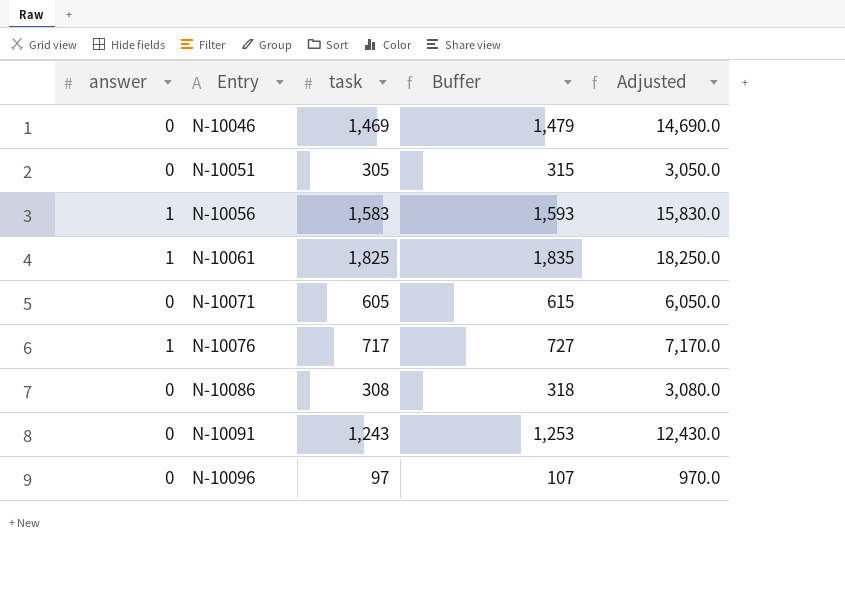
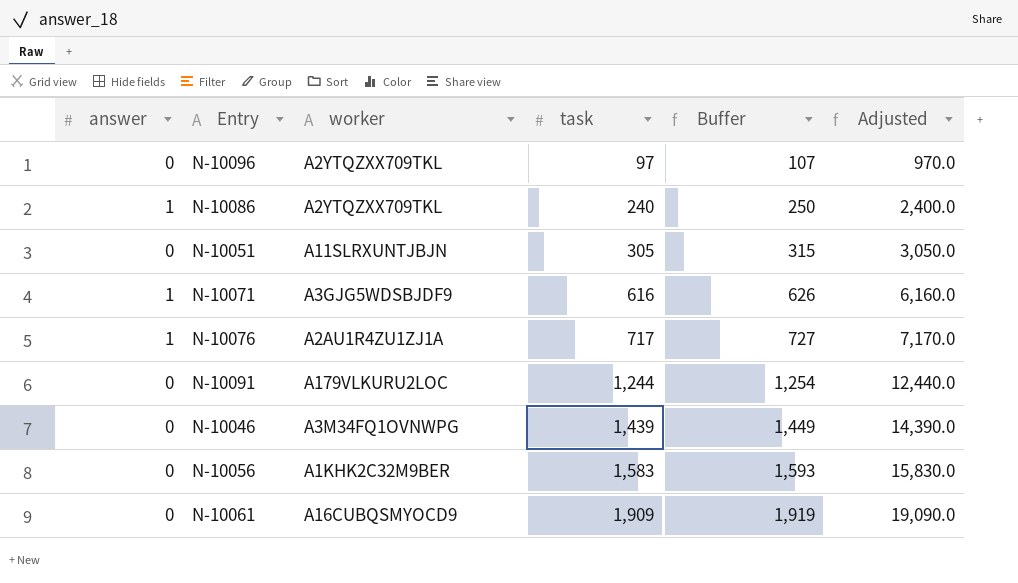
row order: Entry ascending -> task ascending
column worker | position: none -> 3
N-10086 | answer: 0 -> 1
N-10086 | task: 308 -> 240
N-10086 | Buffer: 318 -> 250
N-10086 | Adjusted: 3,080.0 -> 2,400.0
N-10071 | answer: 0 -> 1
N-10071 | task: 605 -> 616
N-10071 | Buffer: 615 -> 626
N-10071 | Adjusted: 6,050.0 -> 6,160.0
N-10091 | task: 1,243 -> 1,244
N-10091 | Buffer: 1,253 -> 1,254
N-10091 | Adjusted: 12,430.0 -> 12,440.0
N-10046 | task: 1,469 -> 1,439
N-10046 | Buffer: 1,479 -> 1,449
N-10046 | Adjusted: 14,690.0 -> 14,390.0
N-10056 | answer: 1 -> 0
N-10061 | answer: 1 -> 0
N-10061 | task: 1,825 -> 1,909
N-10061 | Buffer: 1,835 -> 1,919
N-10061 | Adjusted: 18,250.0 -> 19,090.0

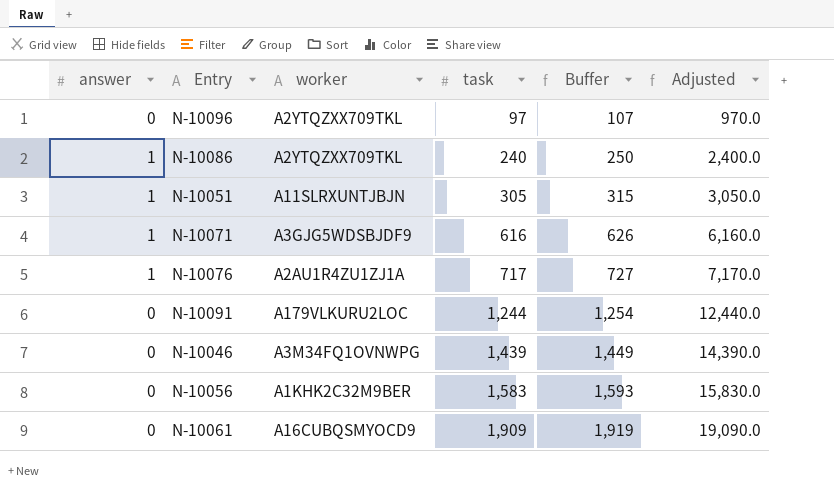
N-10051 | answer: 0 -> 1

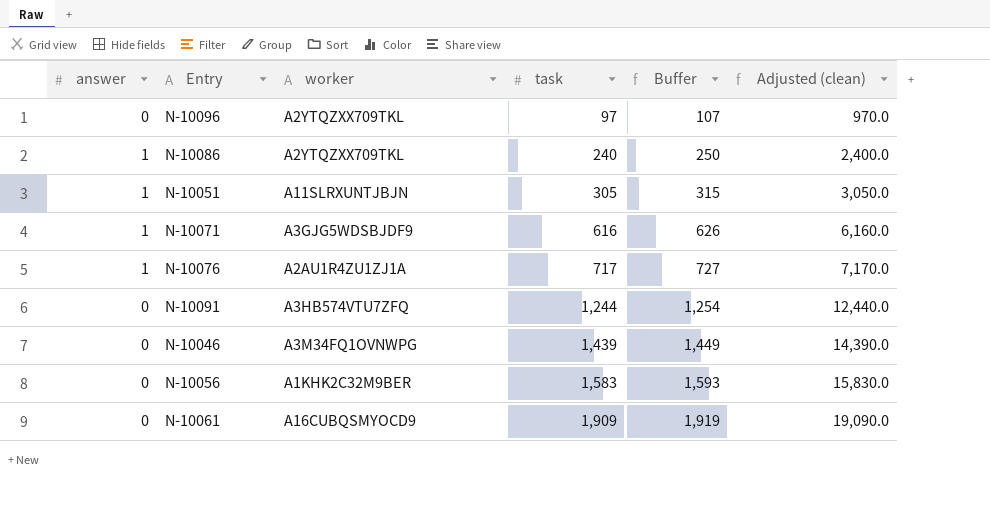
column name: Adjusted -> Adjusted (clean)
N-10091 | worker: A179VLKURU2LOC -> A3HB574VTU7ZFQ

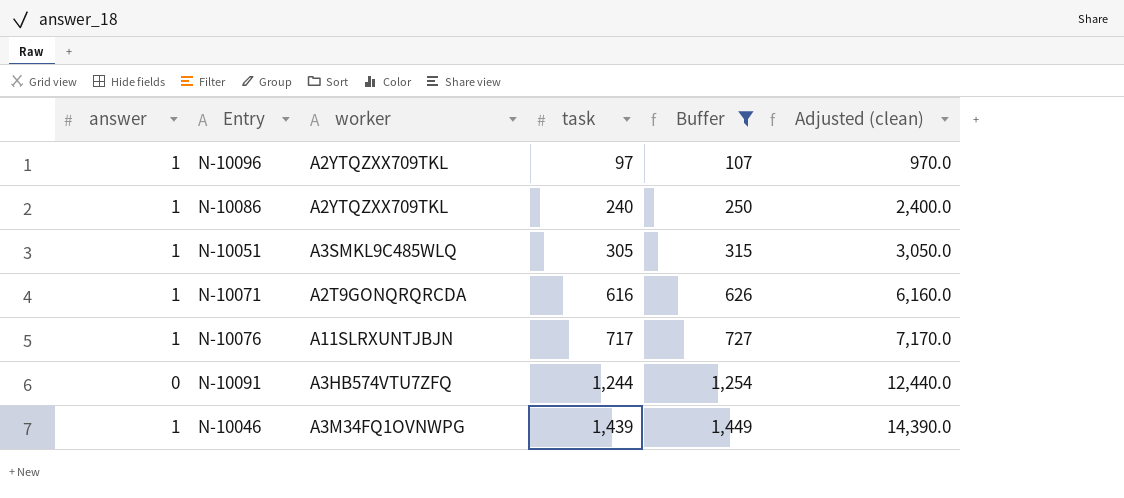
filter: none -> Buffer <= 1,449
N-10096 | answer: 0 -> 1
N-10051 | worker: A11SLRXUNTJBJN -> A3SMKL9C485WLQ
N-10071 | worker: A3GJG5WDSBJDF9 -> A2T9GONQRQRCDA
N-10076 | worker: A2AU1R4ZU1ZJ1A -> A11SLRXUNTJBJN
N-10046 | answer: 0 -> 1

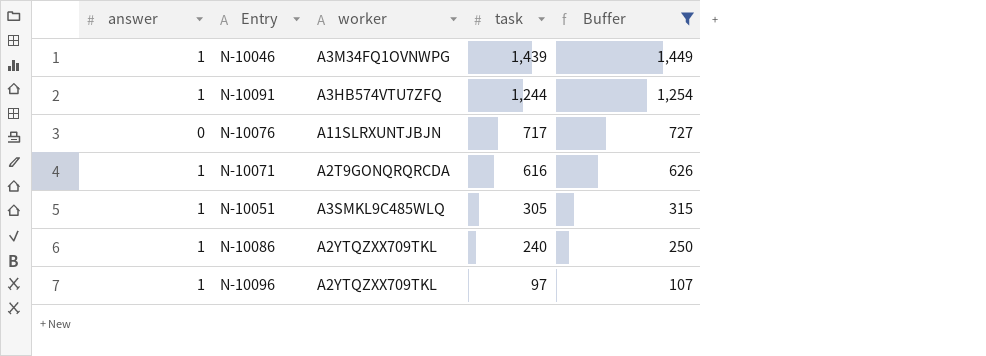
row order: task ascending -> task descending
column Adjusted (clean) | formula: [task] * 10 -> none
N-10091 | answer: 0 -> 1
N-10076 | answer: 1 -> 0

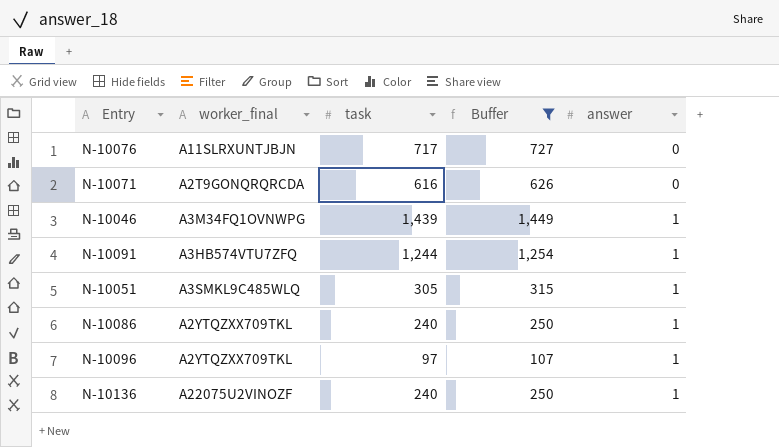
row order: task descending -> answer ascending
column name: worker -> worker_final
column answer | position: 1 -> 5
N-10071 | answer: 1 -> 0
row N-10136: none -> A22075U2VINOZF | 240 | 250 | 1

